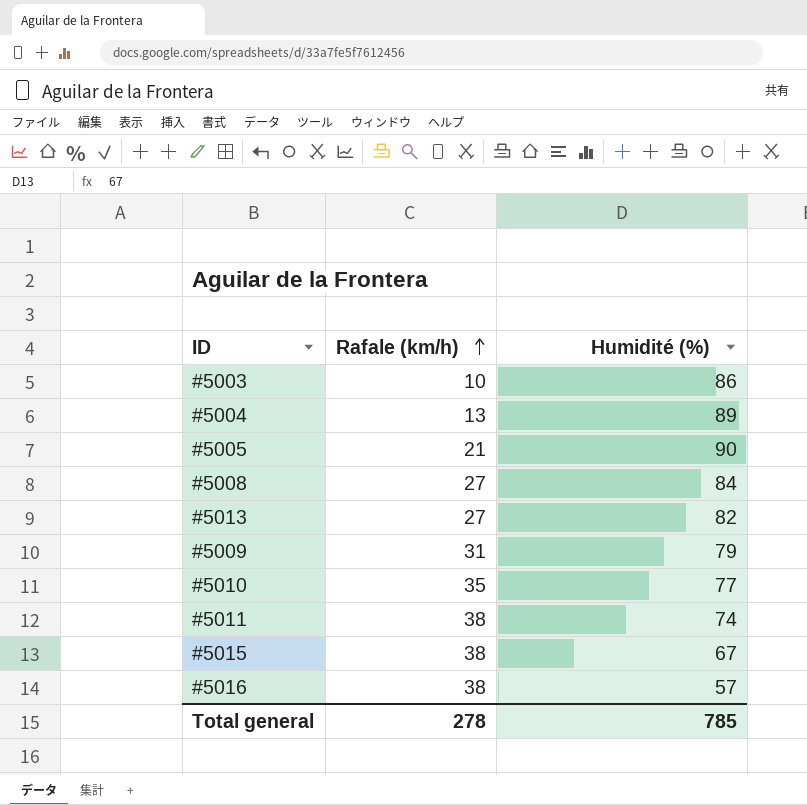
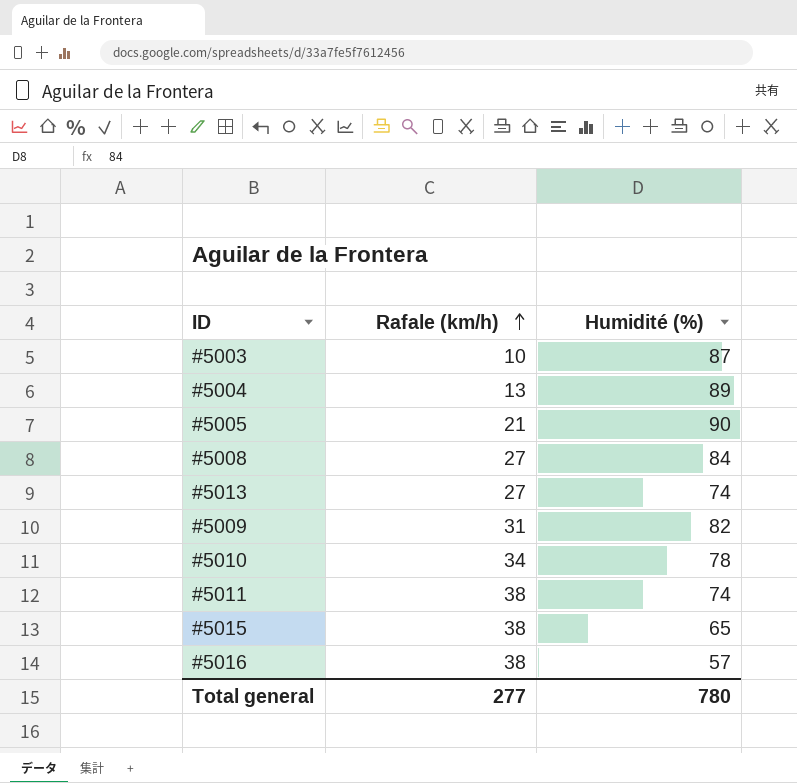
#5003 | Humidité (%): 86 -> 87
#5013 | Humidité (%): 82 -> 74
#5009 | Humidité (%): 79 -> 82
#5010 | Rafale (km/h): 35 -> 34
#5010 | Humidité (%): 77 -> 78
#5015 | Humidité (%): 67 -> 65
Total general | Rafale (km/h): 278 -> 277
Total general | Humidité (%): 785 -> 780

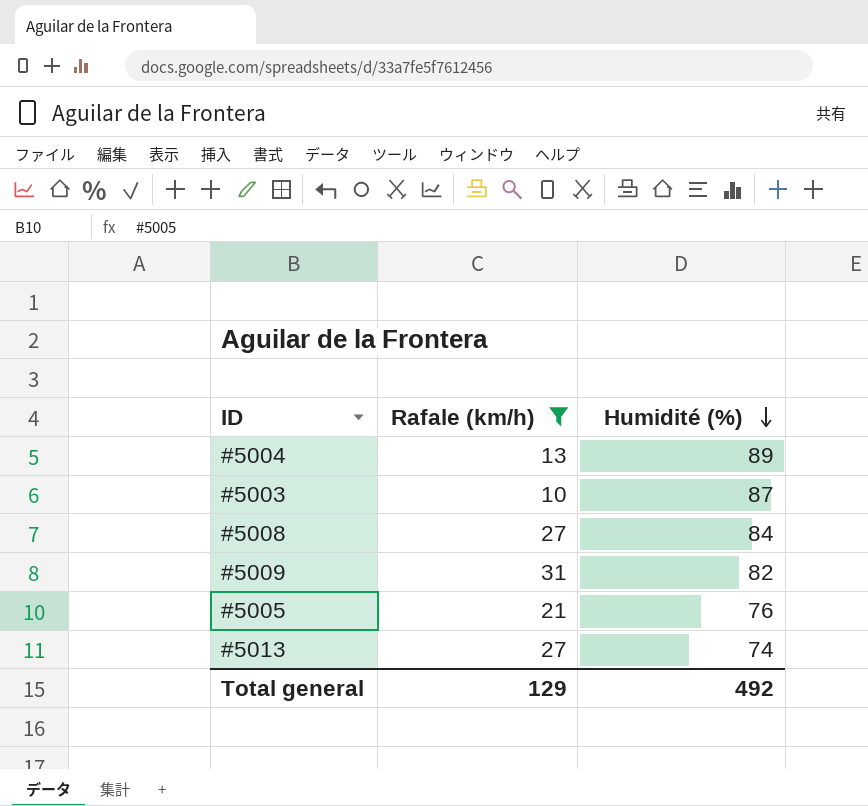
filter: none -> Rafale (km/h) <= 31
row order: Rafale (km/h) ascending -> Humidité (%) descending
#5005 | Humidité (%): 90 -> 76
Total general | Rafale (km/h): 277 -> 129
Total general | Humidité (%): 780 -> 492

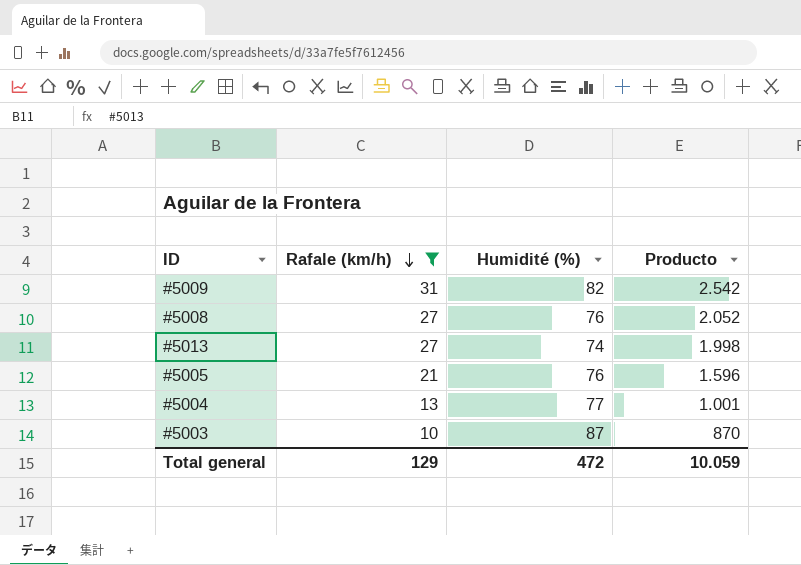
row order: Humidité (%) descending -> Rafale (km/h) descending
column Producto | formula: none -> [Rafale (km/h)] * [Humidité (%)]
#5008 | Humidité (%): 84 -> 76
#5004 | Humidité (%): 89 -> 77
Total general | Humidité (%): 492 -> 472

